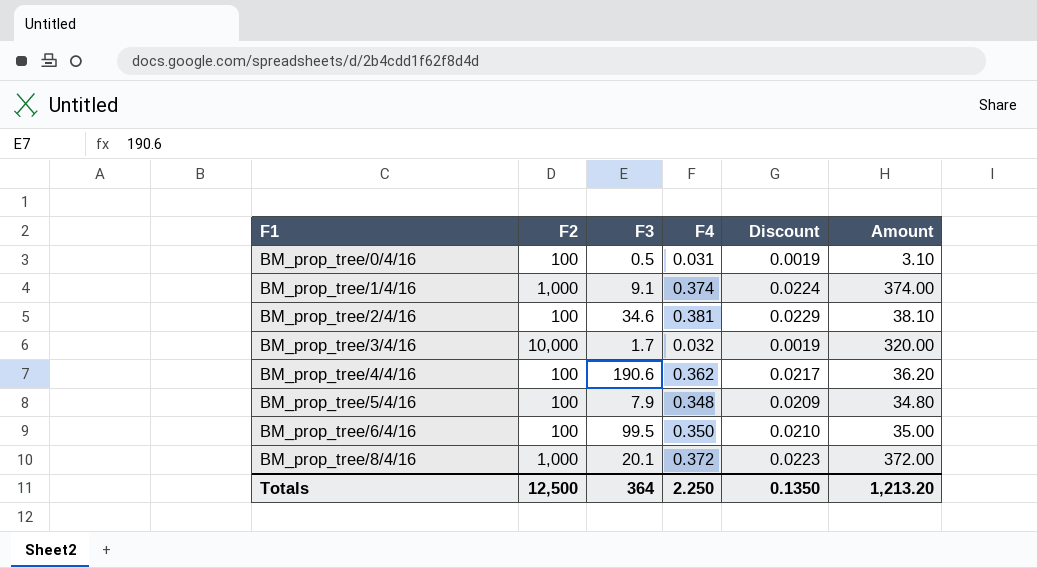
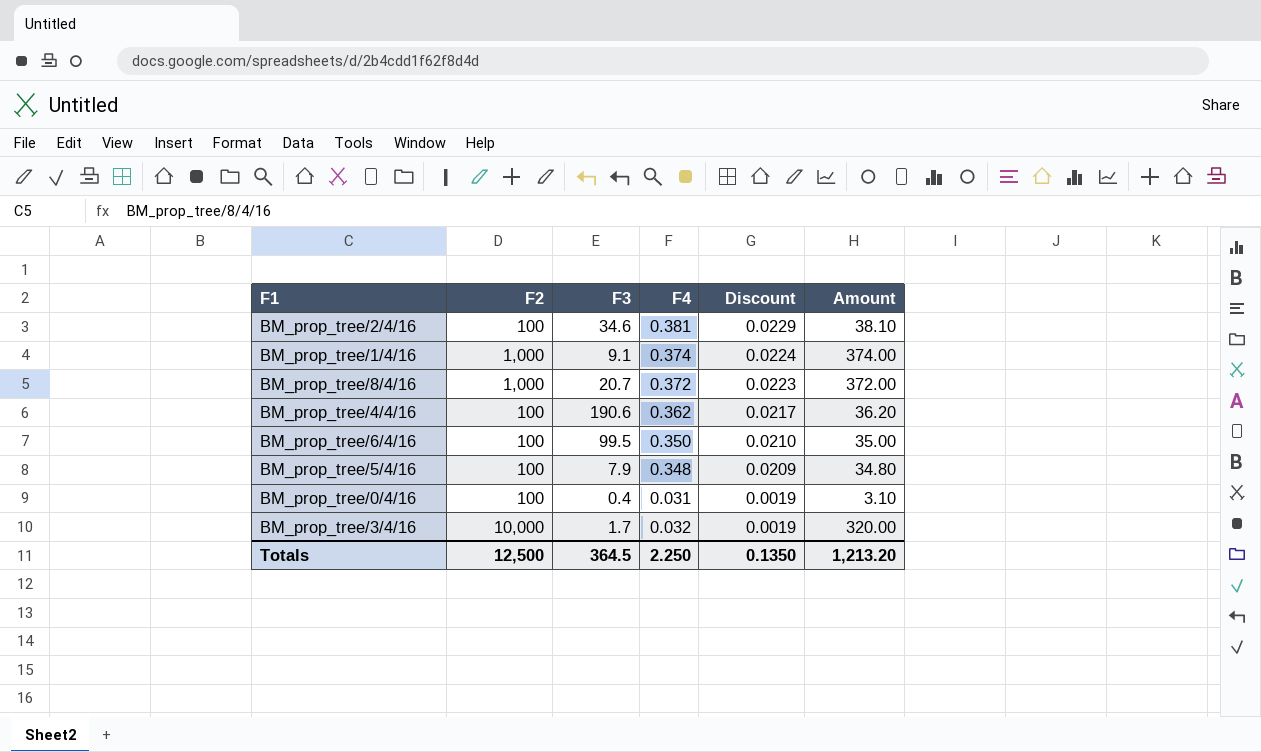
row order: F1 ascending -> Discount descending
BM_prop_tree/8/4/16 | F3: 20.1 -> 20.7
BM_prop_tree/0/4/16 | F3: 0.5 -> 0.4
Totals | F3: 364 -> 364.5

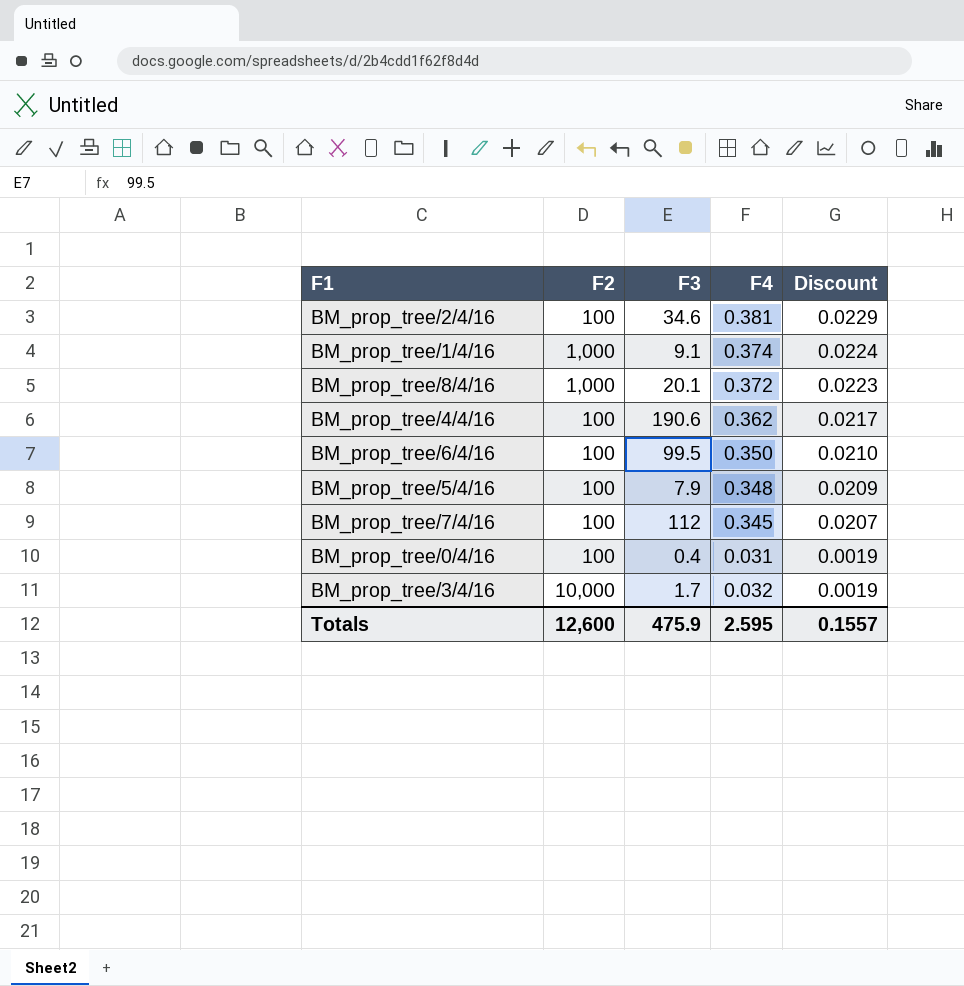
column Amount | formula: [F2] * [F4] -> none
BM_prop_tree/8/4/16 | F3: 20.7 -> 20.1
row BM_prop_tree/7/4/16: none -> 100 | 112 | 0.345 | 0.0207
Totals | F2: 12,500 -> 12,600
Totals | F3: 364.5 -> 475.9
Totals | F4: 2.250 -> 2.595
Totals | Discount: 0.1350 -> 0.1557

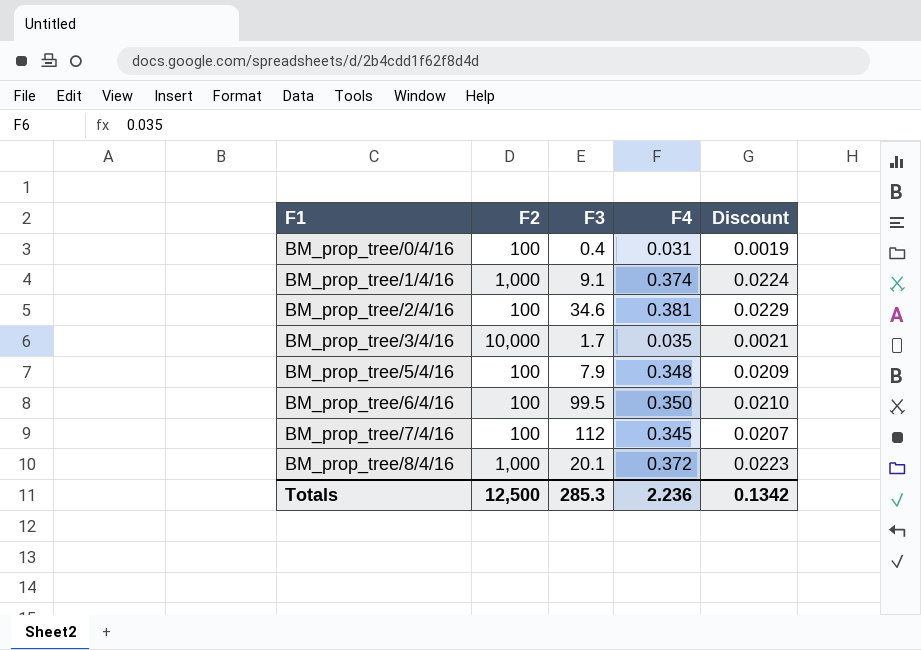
row order: Discount descending -> F1 ascending
row BM_prop_tree/4/4/16: 100 | 190.6 | 0.362 | 0.0217 -> none
BM_prop_tree/3/4/16 | F4: 0.032 -> 0.035
BM_prop_tree/3/4/16 | Discount: 0.0019 -> 0.0021
Totals | F2: 12,600 -> 12,500
Totals | F3: 475.9 -> 285.3
Totals | F4: 2.595 -> 2.236
Totals | Discount: 0.1557 -> 0.1342

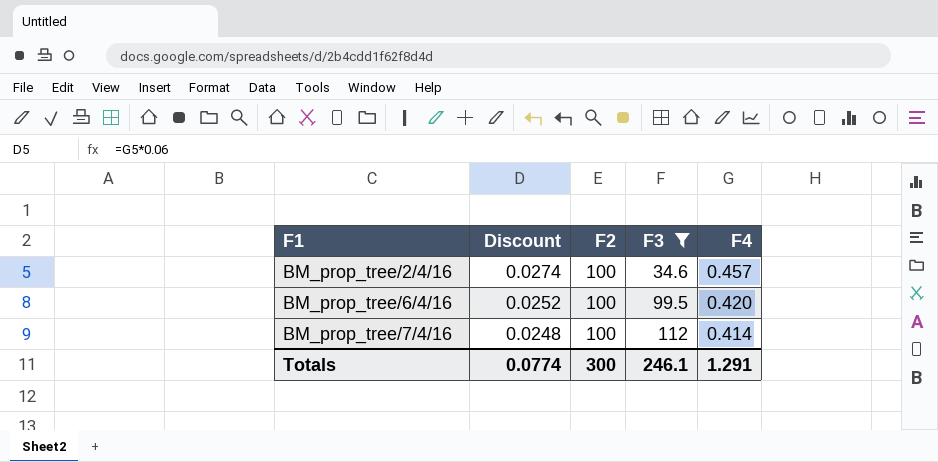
filter: none -> F3 >= 34.6
column Discount | position: 5 -> 2
BM_prop_tree/2/4/16 | Discount: 0.0229 -> 0.0274
BM_prop_tree/2/4/16 | F4: 0.381 -> 0.457
BM_prop_tree/6/4/16 | Discount: 0.0210 -> 0.0252
BM_prop_tree/6/4/16 | F4: 0.350 -> 0.420
BM_prop_tree/7/4/16 | Discount: 0.0207 -> 0.0248
BM_prop_tree/7/4/16 | F4: 0.345 -> 0.414
Totals | Discount: 0.1342 -> 0.0774
Totals | F2: 12,500 -> 300
Totals | F3: 285.3 -> 246.1
Totals | F4: 2.236 -> 1.291

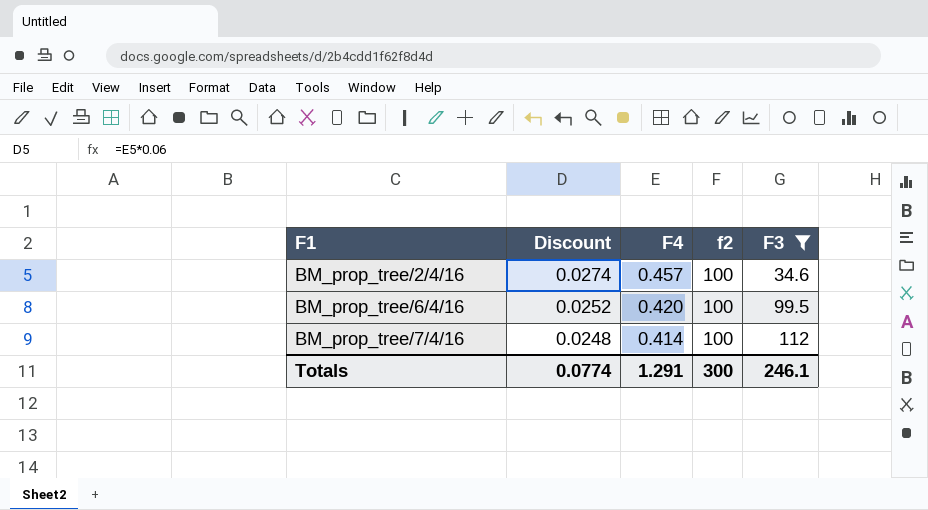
column F4 | position: 5 -> 3
column name: F2 -> f2

